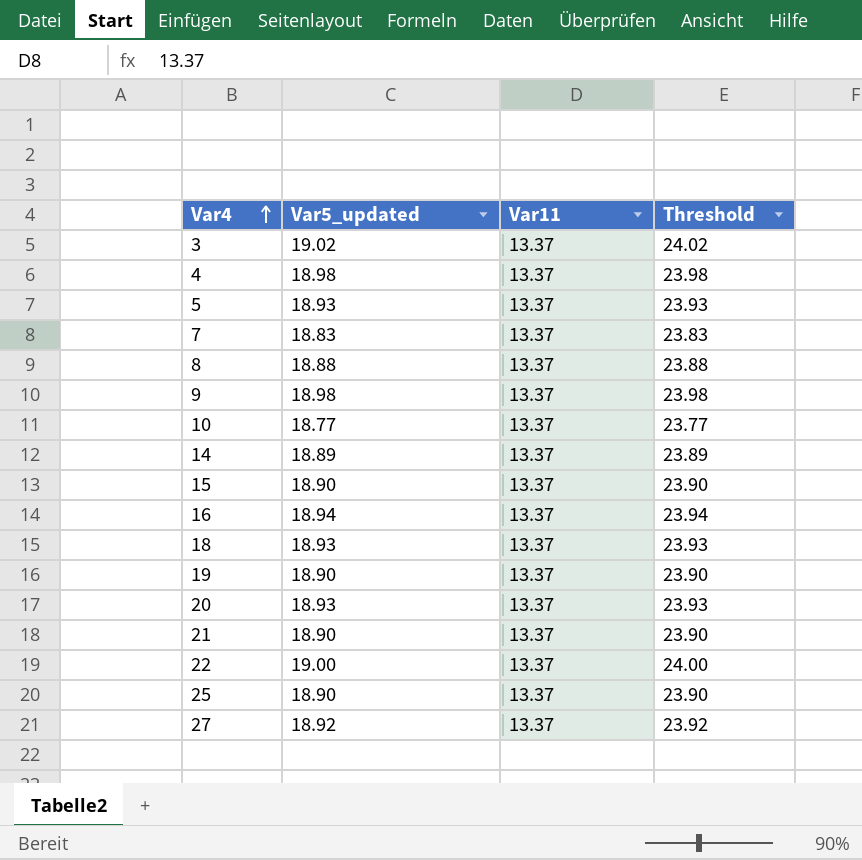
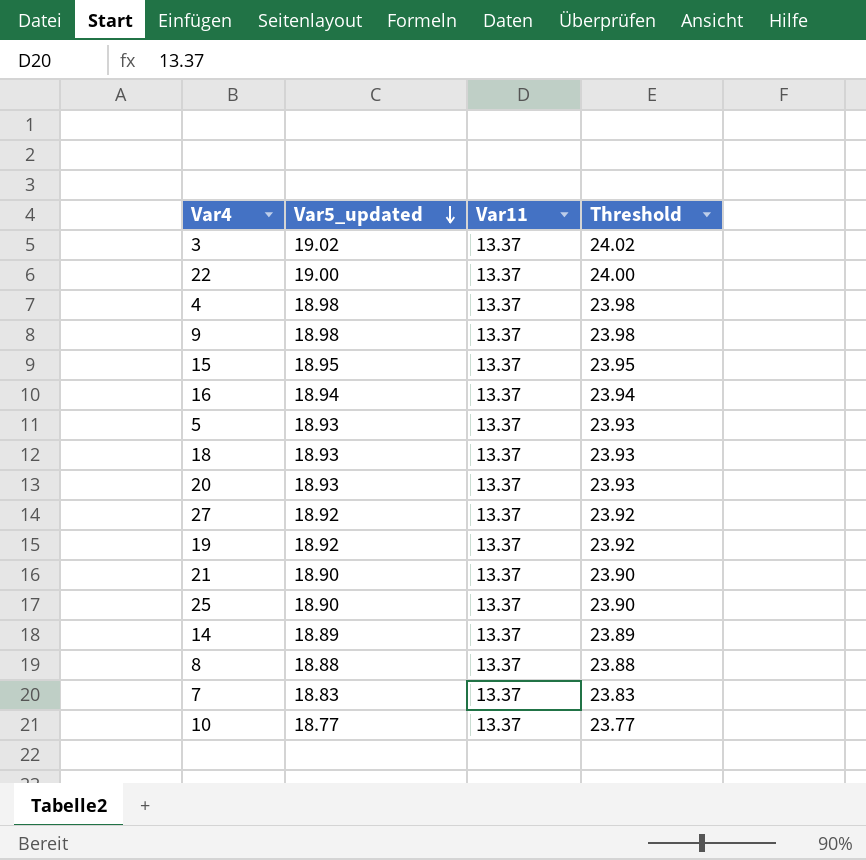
row order: Var4 ascending -> Var5_updated descending
15 | Var5_updated: 18.90 -> 18.95
15 | Threshold: 23.90 -> 23.95
19 | Var5_updated: 18.90 -> 18.92
19 | Threshold: 23.90 -> 23.92

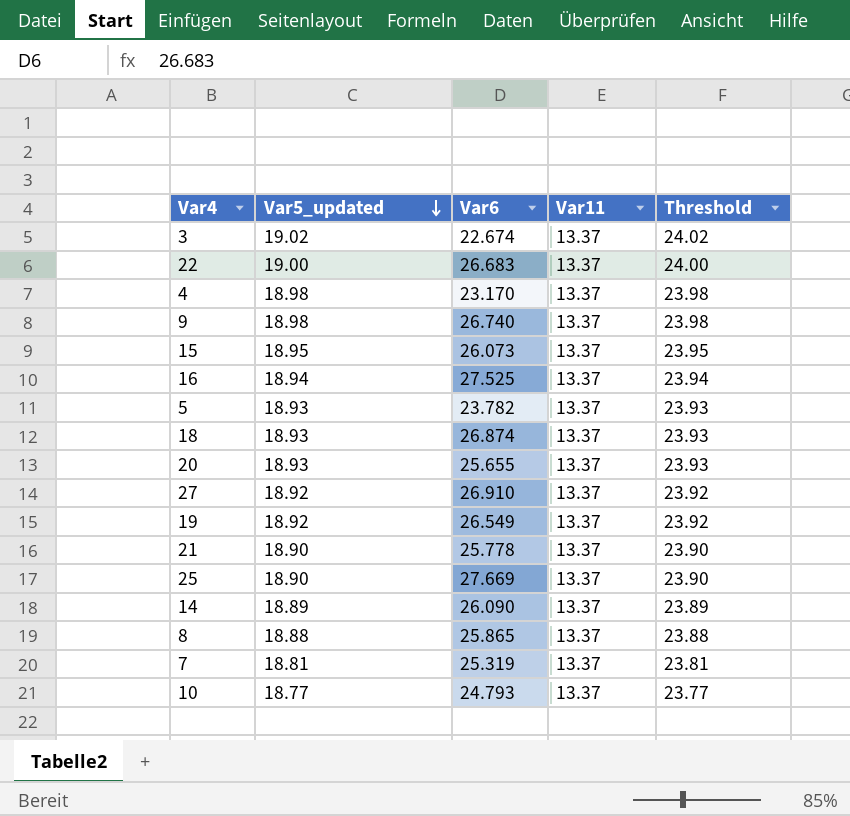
column Var6 | position: none -> 3
7 | Var5_updated: 18.83 -> 18.81
7 | Threshold: 23.83 -> 23.81

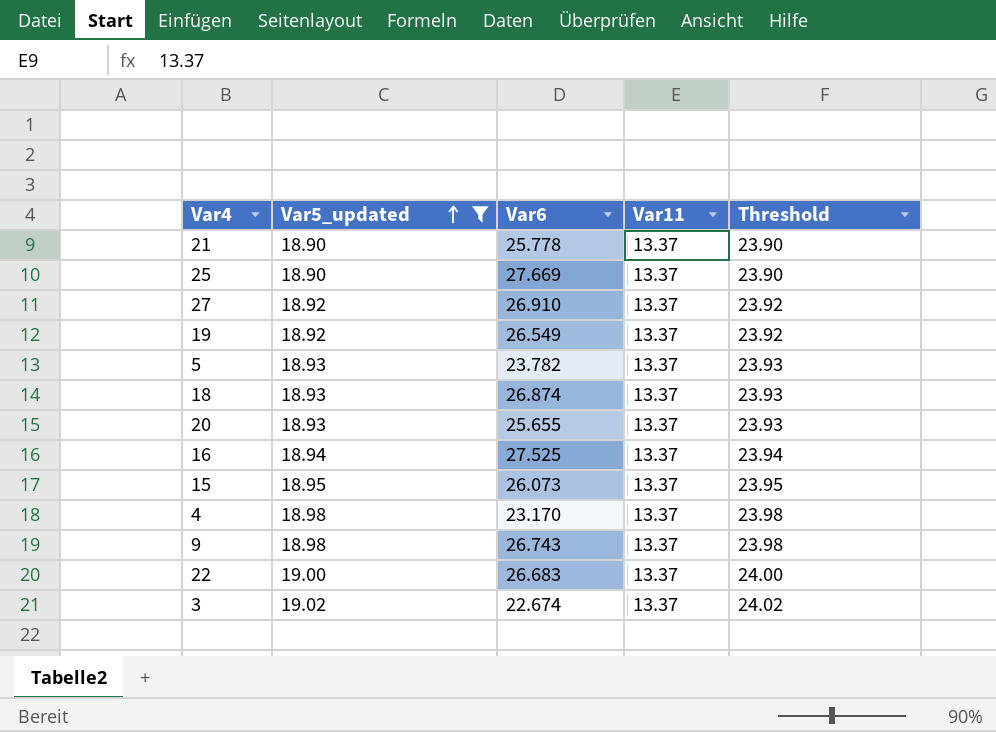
filter: none -> Var5_updated >= 18.90
row order: Var5_updated descending -> Var5_updated ascending
9 | Var6: 26.740 -> 26.743

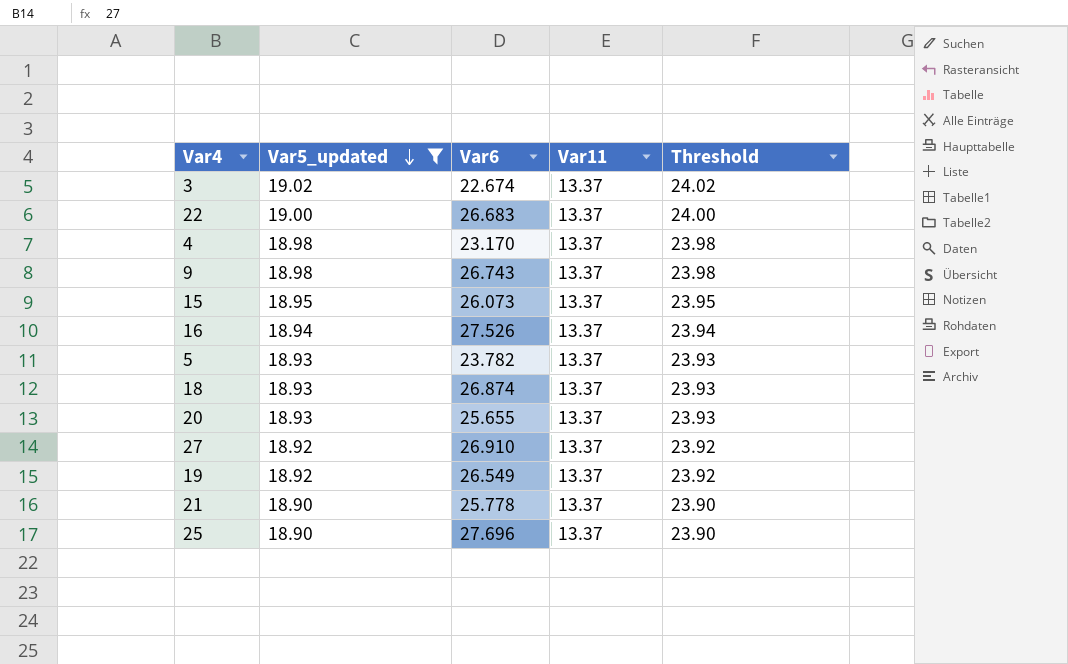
row order: Var5_updated ascending -> Var5_updated descending
16 | Var6: 27.525 -> 27.526
25 | Var6: 27.669 -> 27.696

